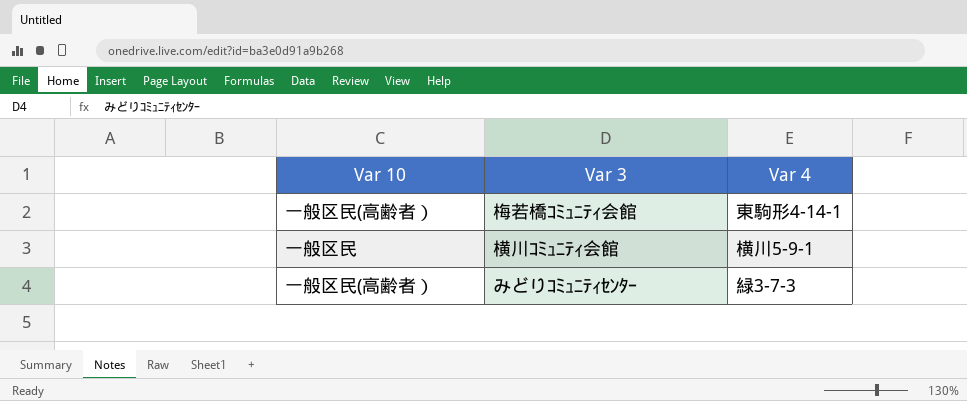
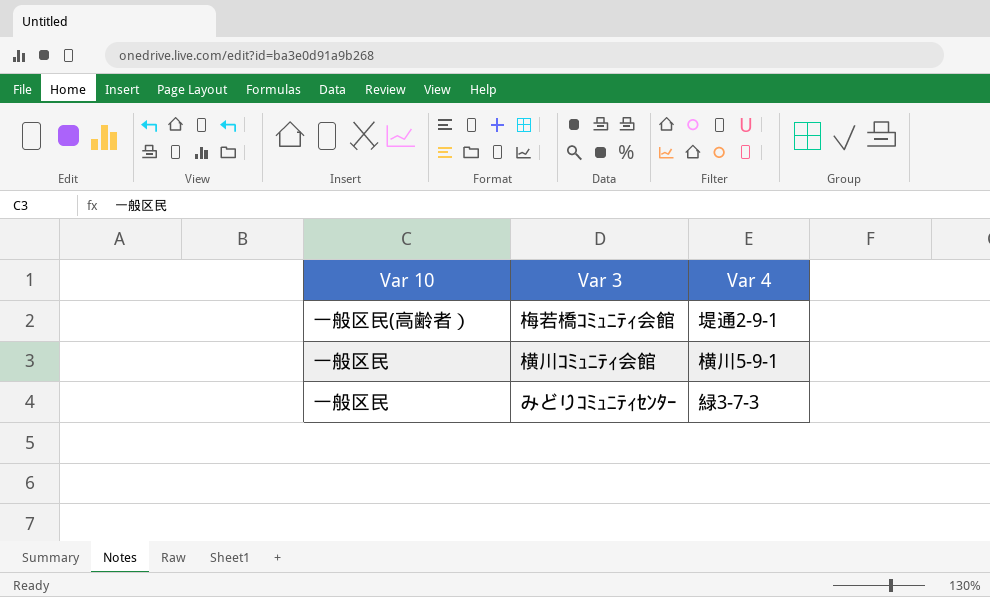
梅若橋ｺﾐｭﾆﾃｨ会館 | Var 4: 東駒形4-14-1 -> 堤通2-9-1
みどりｺﾐｭﾆﾃｨｾﾝﾀｰ | Var 10: 一般区民(高齢者） -> 一般区民

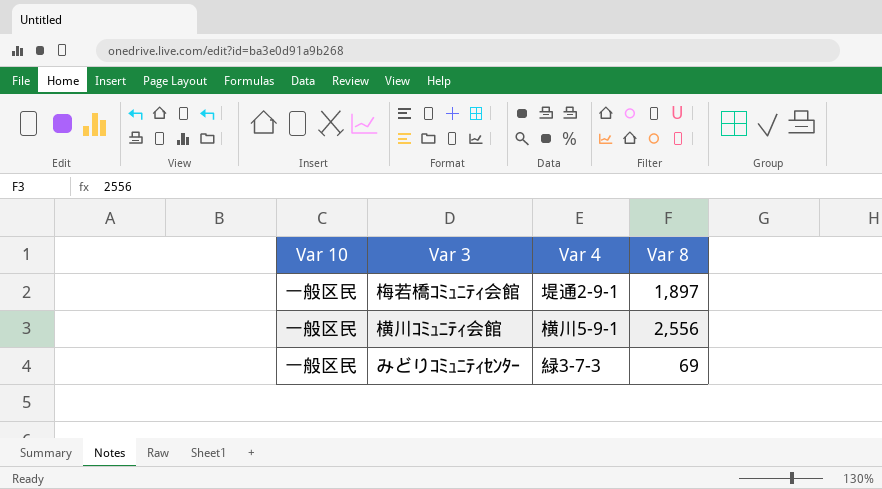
column Var 8 | position: none -> 4
梅若橋ｺﾐｭﾆﾃｨ会館 | Var 10: 一般区民(高齢者） -> 一般区民

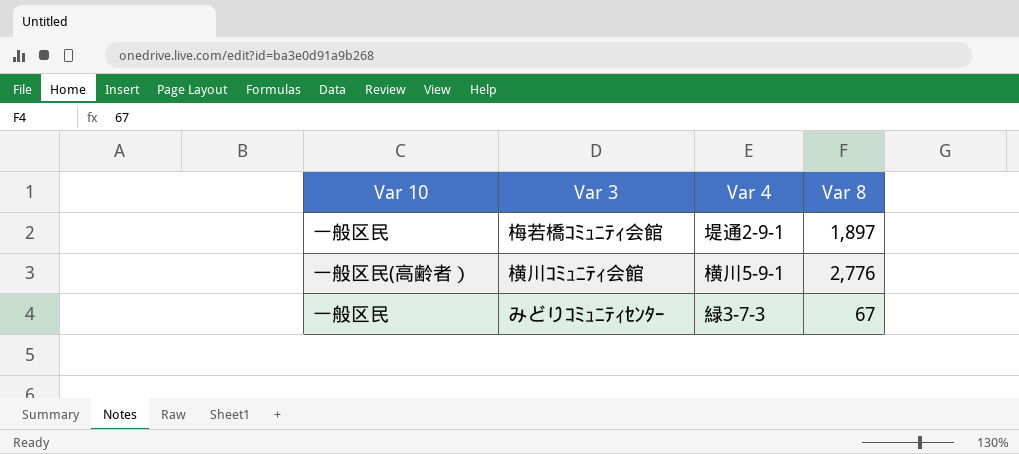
横川ｺﾐｭﾆﾃｨ会館 | Var 10: 一般区民 -> 一般区民(高齢者）
横川ｺﾐｭﾆﾃｨ会館 | Var 8: 2,556 -> 2,776
みどりｺﾐｭﾆﾃｨｾﾝﾀｰ | Var 8: 69 -> 67

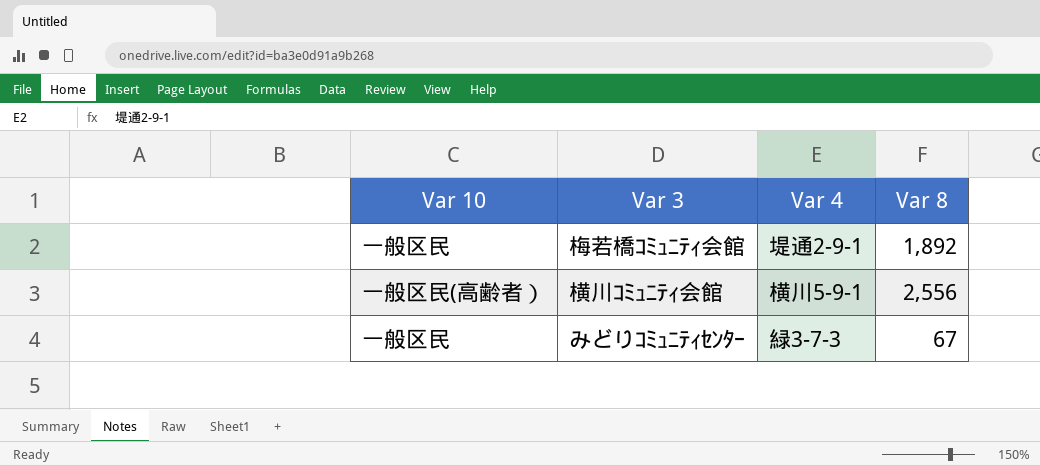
梅若橋ｺﾐｭﾆﾃｨ会館 | Var 8: 1,897 -> 1,892
横川ｺﾐｭﾆﾃｨ会館 | Var 8: 2,776 -> 2,556

